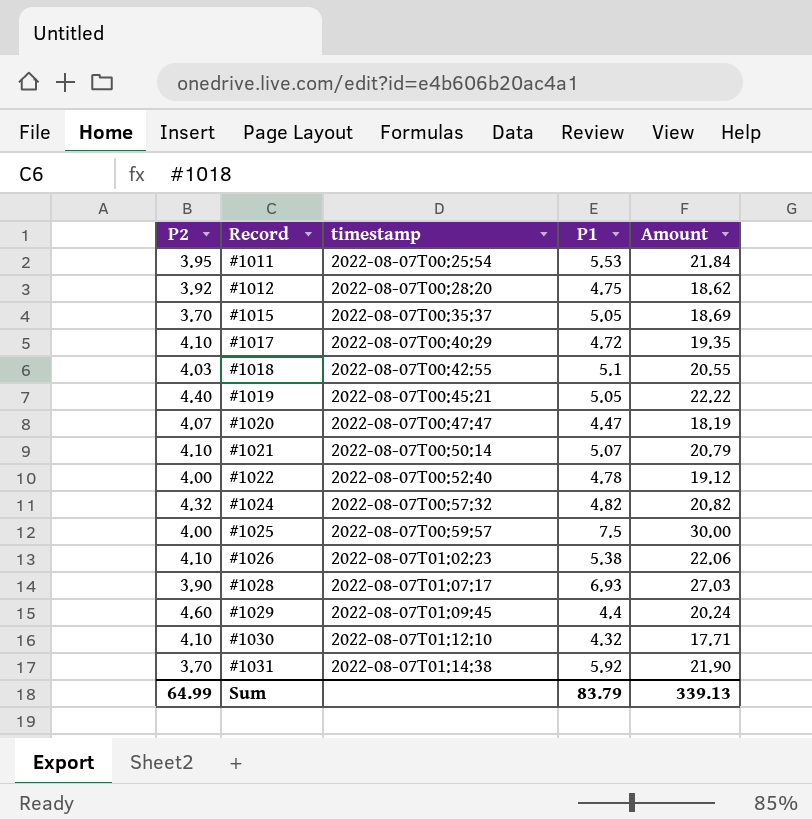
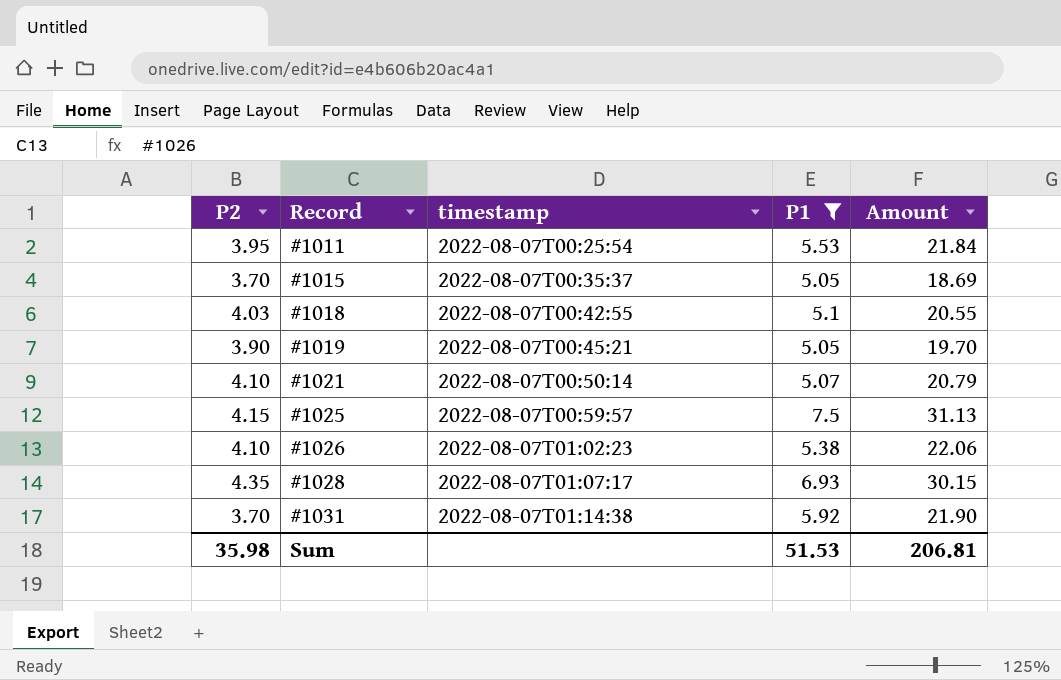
filter: none -> P1 >= 5.05
#1019 | P2: 4.40 -> 3.90
#1019 | Amount: 22.22 -> 19.70
#1025 | P2: 4.00 -> 4.15
#1025 | Amount: 30.00 -> 31.13
#1028 | P2: 3.90 -> 4.35
#1028 | Amount: 27.03 -> 30.15
Sum | P2: 64.99 -> 35.98
Sum | P1: 83.79 -> 51.53
Sum | Amount: 339.13 -> 206.81

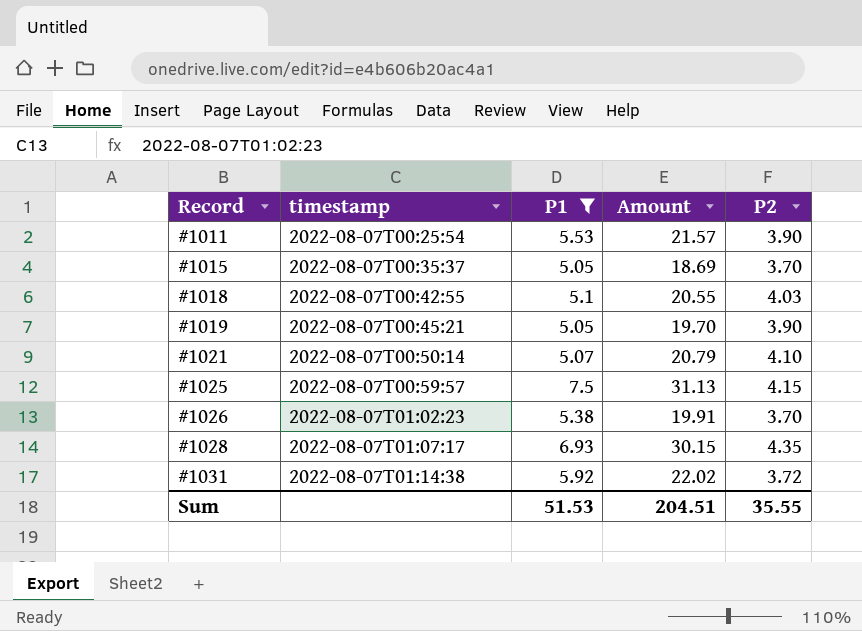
column P2 | position: 1 -> 5
#1011 | Amount: 21.84 -> 21.57
#1011 | P2: 3.95 -> 3.90
#1026 | Amount: 22.06 -> 19.91
#1026 | P2: 4.10 -> 3.70
#1031 | Amount: 21.90 -> 22.02
#1031 | P2: 3.70 -> 3.72
Sum | Amount: 206.81 -> 204.51
Sum | P2: 35.98 -> 35.55

